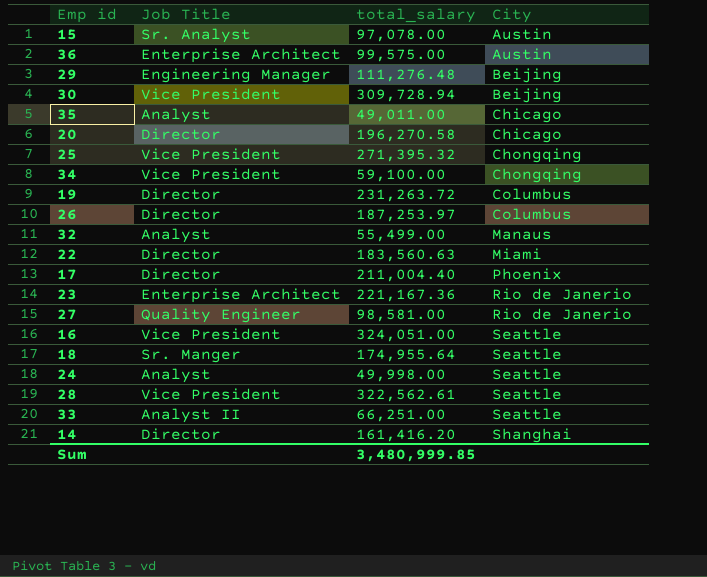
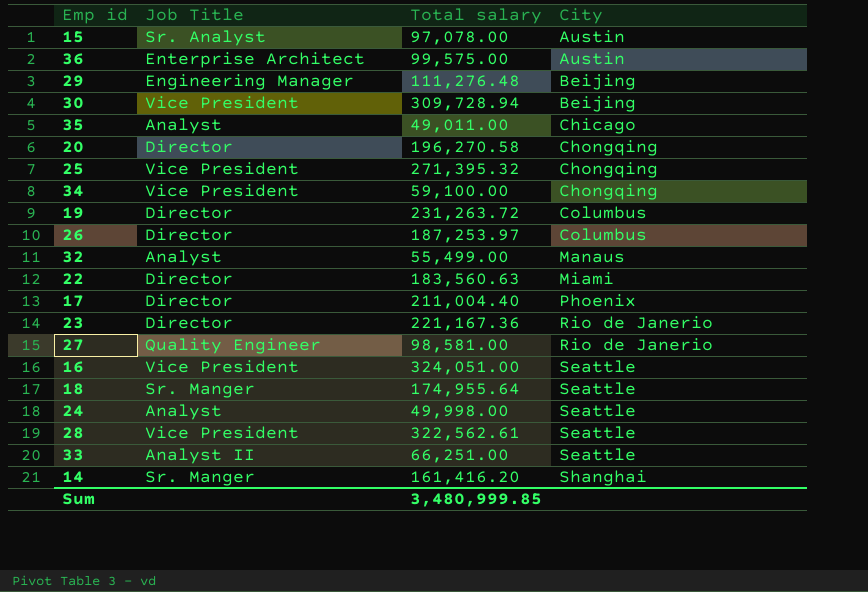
column name: total_salary -> Total salary
20 | City: Chicago -> Chongqing
23 | Job Title: Enterprise Architect -> Director
14 | Job Title: Director -> Sr. Manger

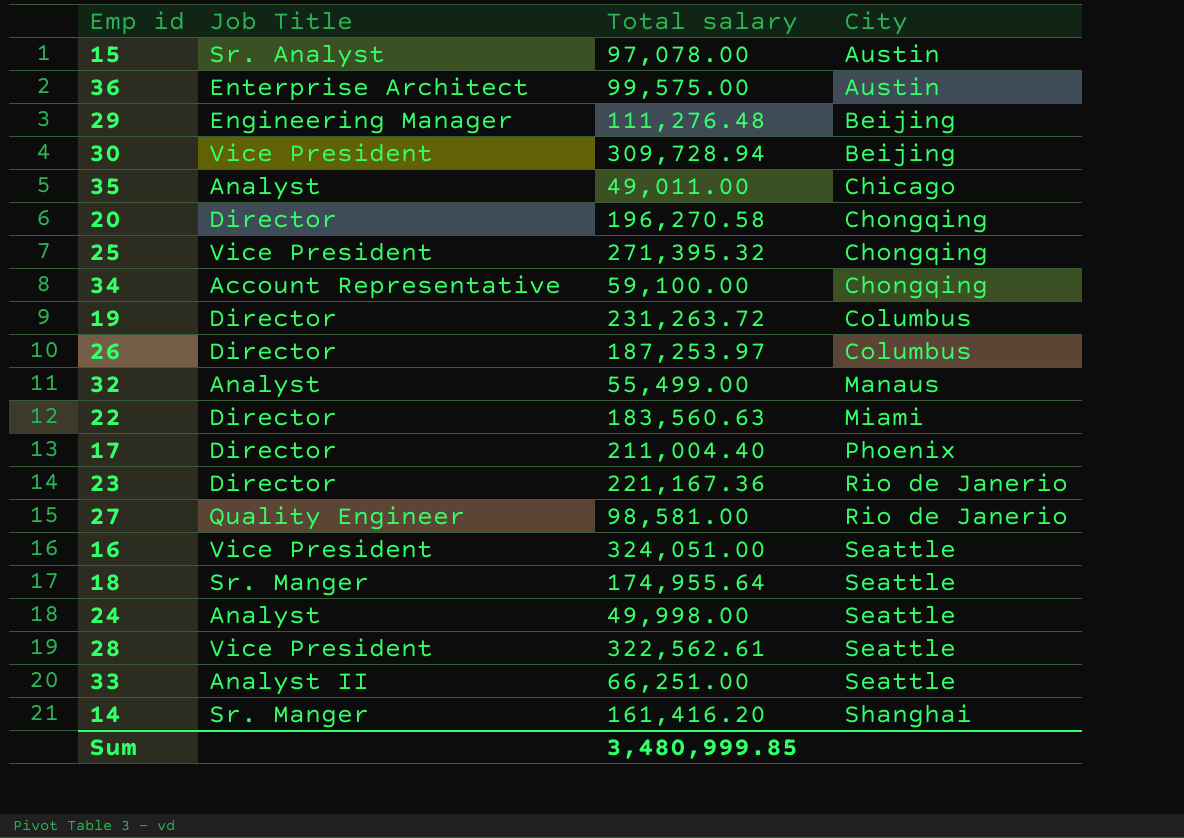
34 | Job Title: Vice President -> Account Representative

